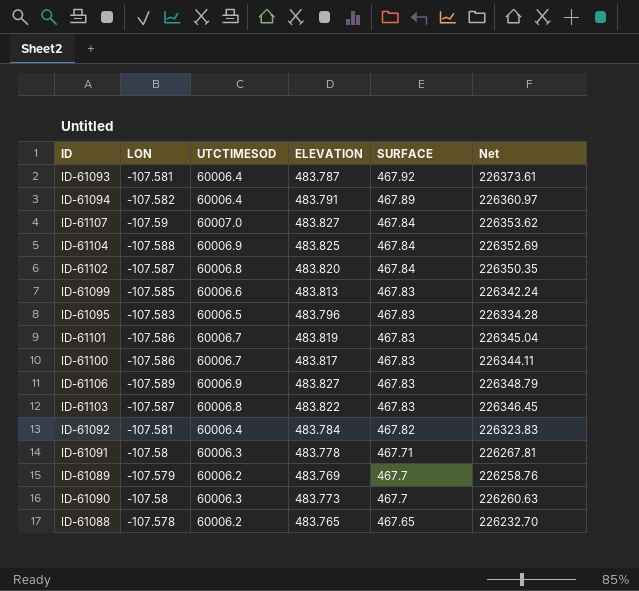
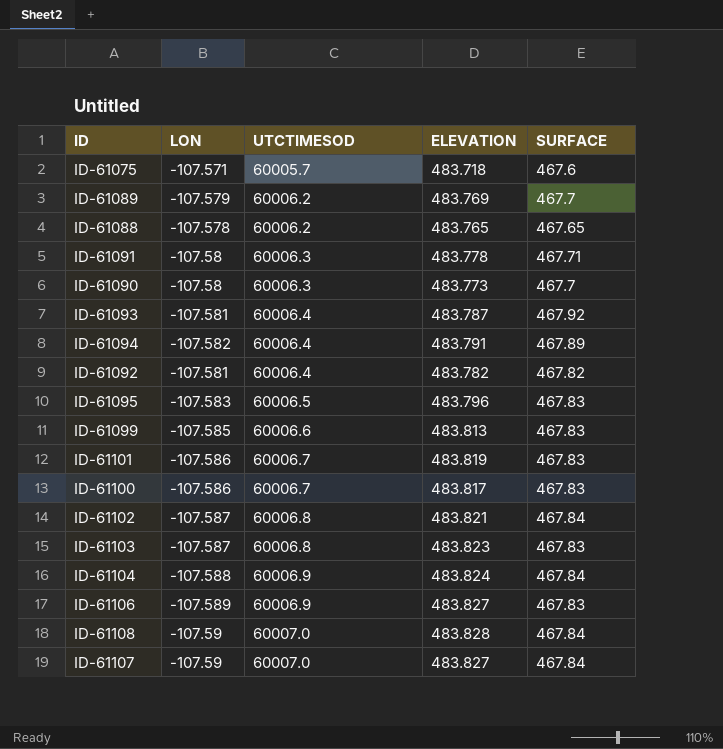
row order: SURFACE descending -> UTCTIMESOD ascending
column Net | formula: [ELEVATION] * [SURFACE] -> none
row ID-61075: none -> -107.571 | 60005.7 | 483.718 | 467.6
ID-61092 | ELEVATION: 483.784 -> 483.782
ID-61102 | ELEVATION: 483.820 -> 483.821
ID-61103 | ELEVATION: 483.822 -> 483.823
ID-61104 | ELEVATION: 483.825 -> 483.824
row ID-61108: none -> -107.59 | 60007.0 | 483.828 | 467.84

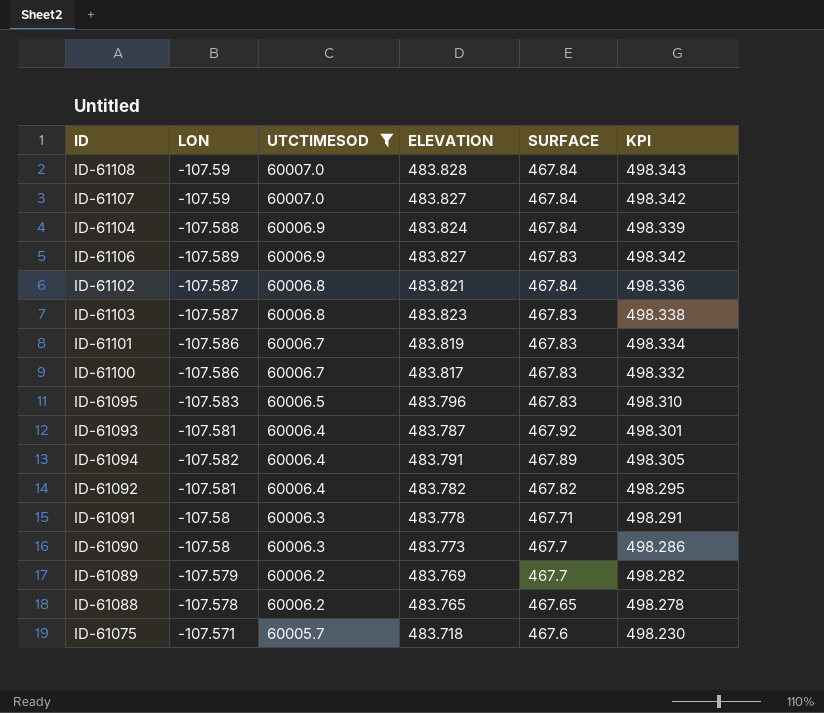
filter: none -> UTCTIMESOD != 60006.6
row order: UTCTIMESOD ascending -> UTCTIMESOD descending
column KPI | formula: none -> [ELEVATION] * 1.03

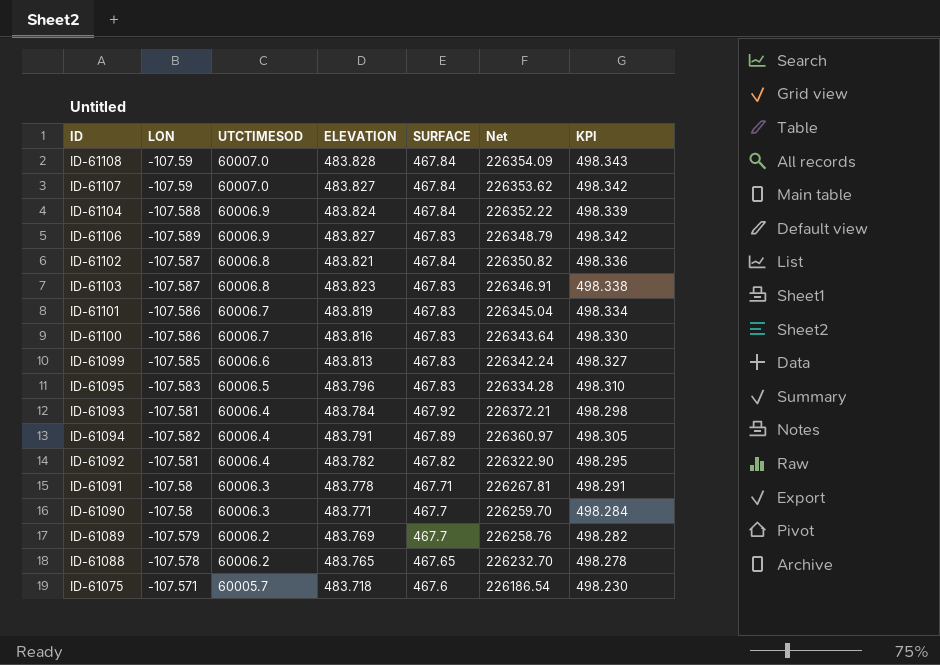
filter: UTCTIMESOD != 60006.6 -> none
column Net | formula: none -> [ELEVATION] * [SURFACE]
ID-61100 | ELEVATION: 483.817 -> 483.816
ID-61100 | KPI: 498.332 -> 498.330
ID-61093 | ELEVATION: 483.787 -> 483.784
ID-61093 | KPI: 498.301 -> 498.298
ID-61090 | ELEVATION: 483.773 -> 483.771
ID-61090 | KPI: 498.286 -> 498.284

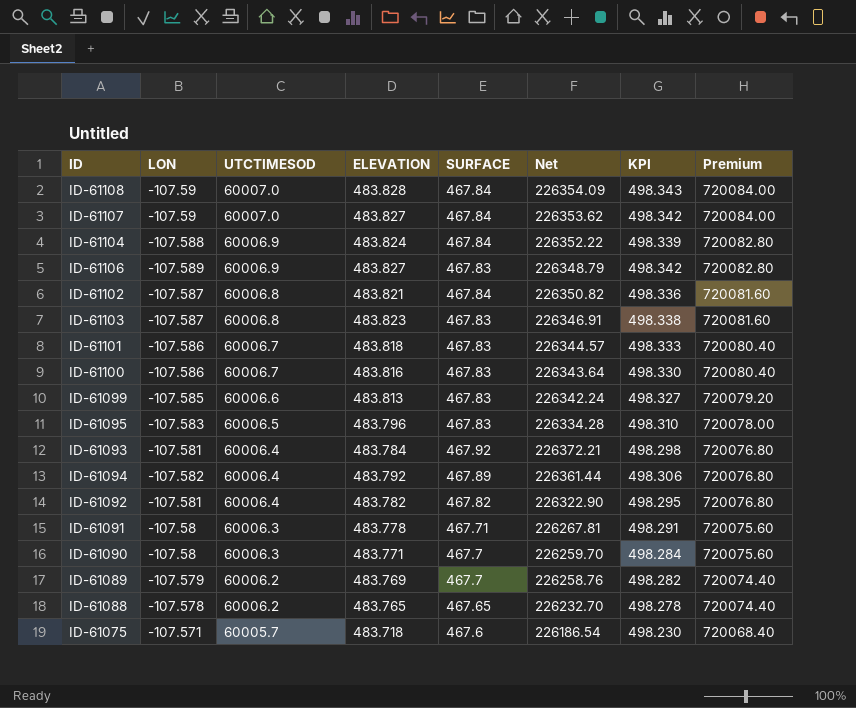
column Premium | formula: none -> [UTCTIMESOD] * 12
ID-61101 | ELEVATION: 483.819 -> 483.818
ID-61101 | Net: 226345.04 -> 226344.57
ID-61101 | KPI: 498.334 -> 498.333
ID-61094 | ELEVATION: 483.791 -> 483.792
ID-61094 | Net: 226360.97 -> 226361.44
ID-61094 | KPI: 498.305 -> 498.306

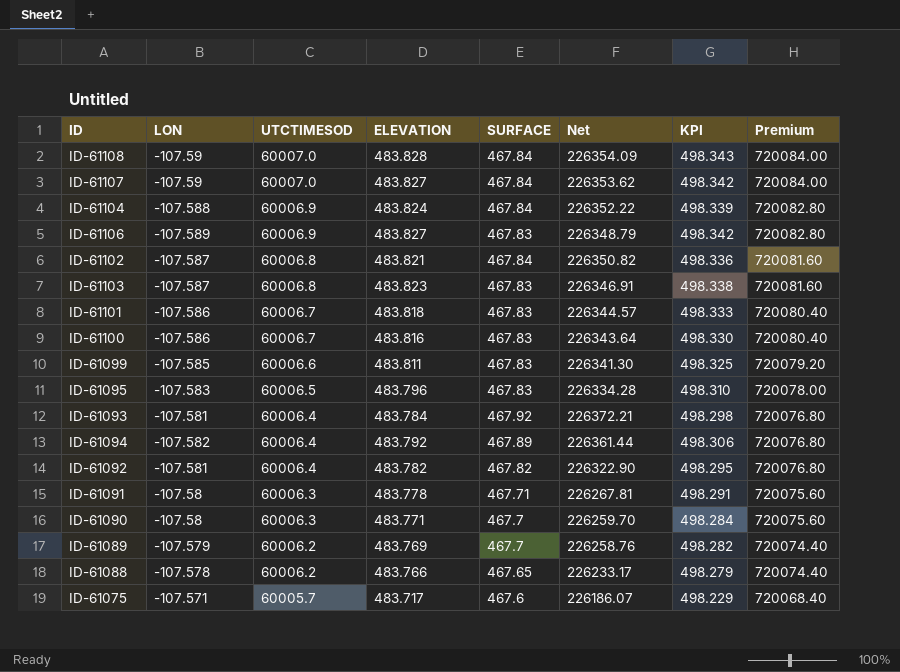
ID-61099 | ELEVATION: 483.813 -> 483.811
ID-61099 | Net: 226342.24 -> 226341.30
ID-61099 | KPI: 498.327 -> 498.325
ID-61088 | ELEVATION: 483.765 -> 483.766
ID-61088 | Net: 226232.70 -> 226233.17
ID-61088 | KPI: 498.278 -> 498.279
ID-61075 | ELEVATION: 483.718 -> 483.717
ID-61075 | Net: 226186.54 -> 226186.07
ID-61075 | KPI: 498.230 -> 498.229

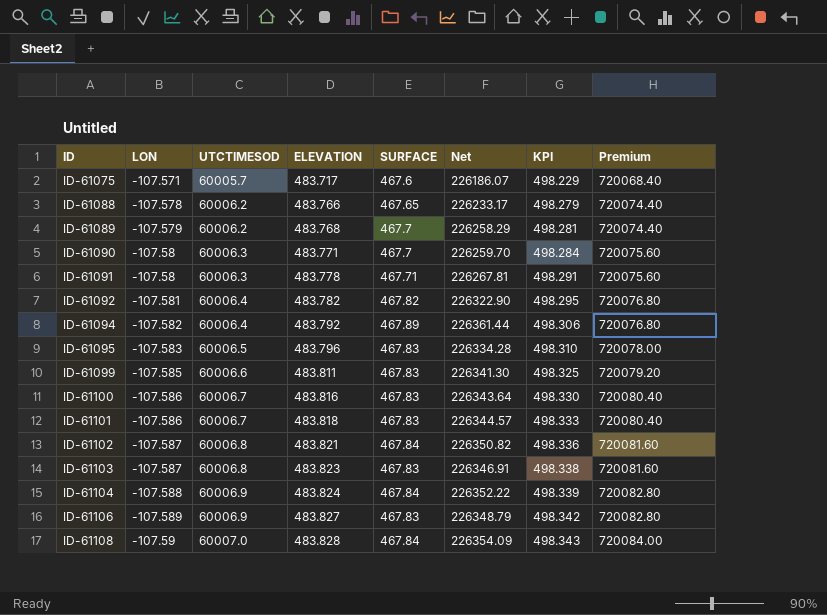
row order: UTCTIMESOD descending -> ID ascending
row ID-61107: -107.59 | 60007.0 | 483.827 | 467.84 | 226353.62 | 498.342 | 720084.00 -> none
row ID-61093: -107.581 | 60006.4 | 483.784 | 467.92 | 226372.21 | 498.298 | 720076.80 -> none
ID-61089 | ELEVATION: 483.769 -> 483.768
ID-61089 | Net: 226258.76 -> 226258.29
ID-61089 | KPI: 498.282 -> 498.281

